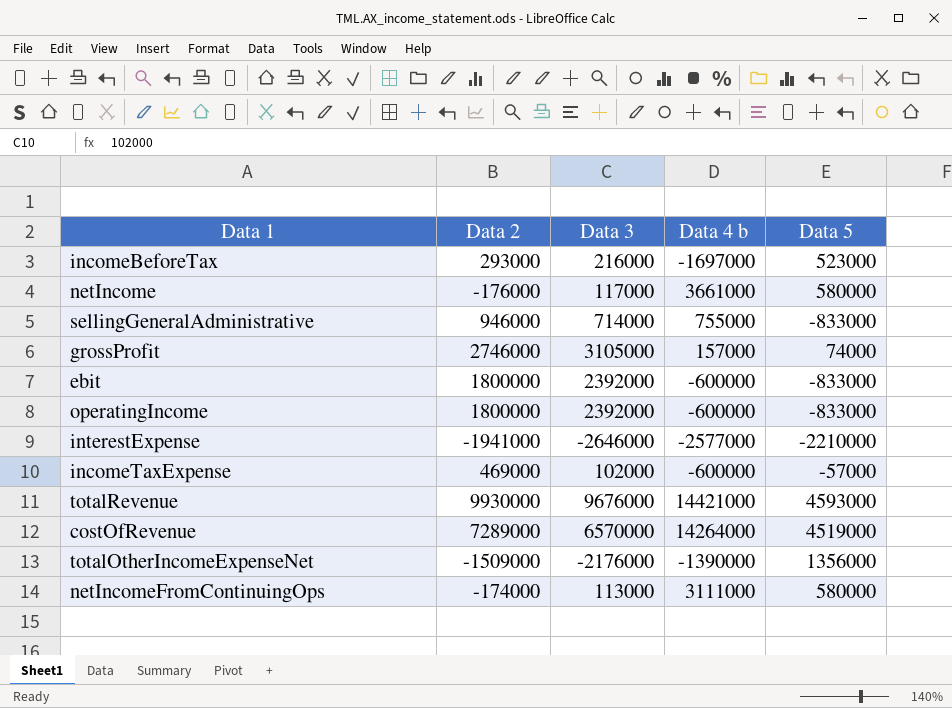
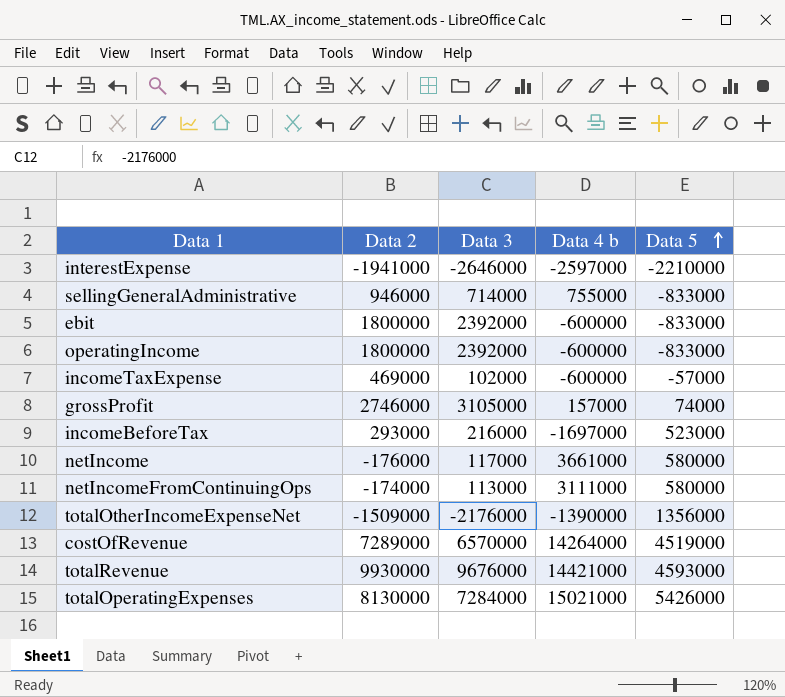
row order: none -> Data 5 ascending
interestExpense | Data 4 b: -2577000 -> -2597000
row totalOperatingExpenses: none -> 8130000 | 7284000 | 15021000 | 5426000

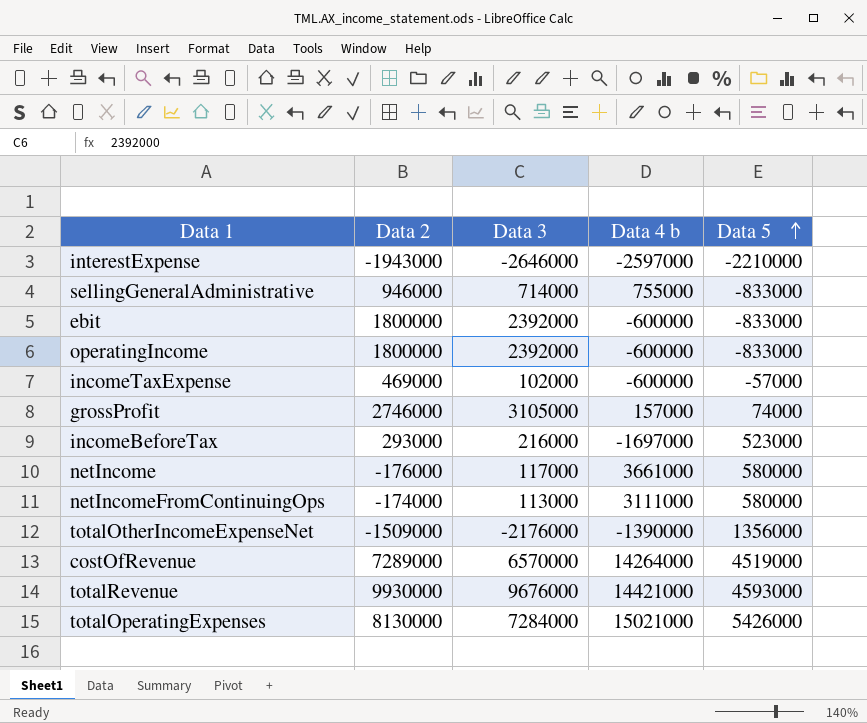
interestExpense | Data 2: -1941000 -> -1943000

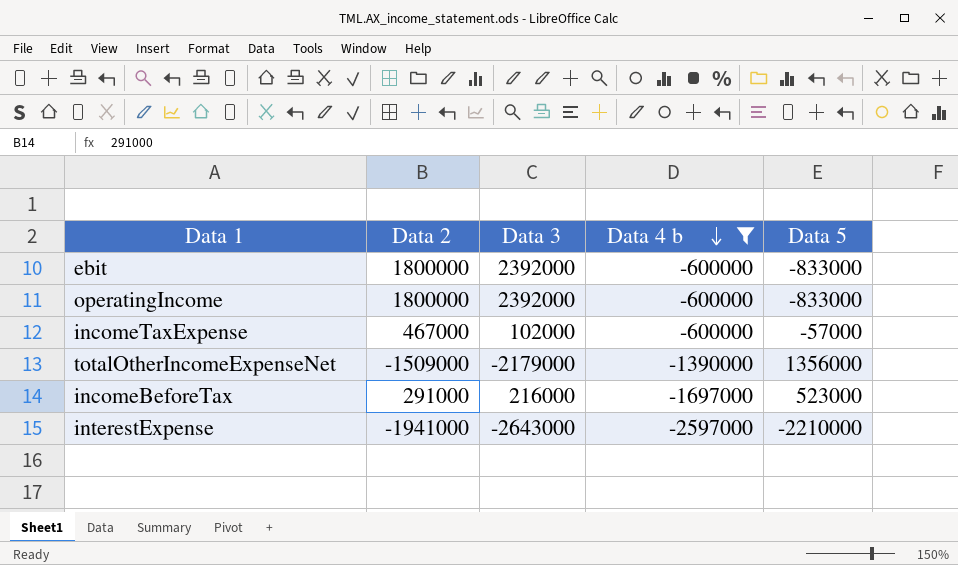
filter: none -> Data 4 b <= -600000
row order: Data 5 ascending -> Data 4 b descending
incomeTaxExpense | Data 2: 469000 -> 467000
totalOtherIncomeExpenseNet | Data 3: -2176000 -> -2179000
incomeBeforeTax | Data 2: 293000 -> 291000
interestExpense | Data 2: -1943000 -> -1941000
interestExpense | Data 3: -2646000 -> -2643000

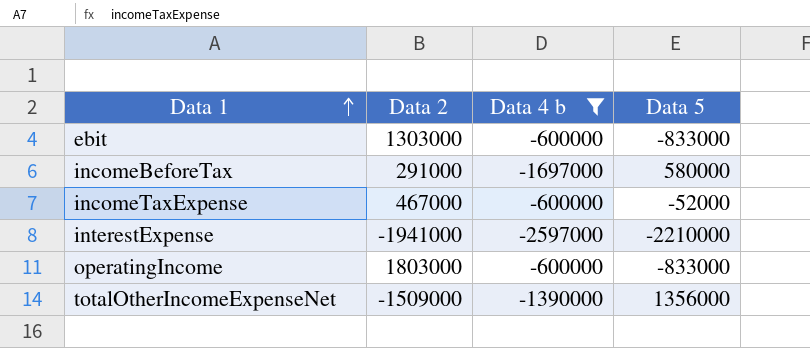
row order: Data 4 b descending -> Data 1 ascending
column Data 3 | position: 3 -> none
ebit | Data 2: 1800000 -> 1303000
incomeBeforeTax | Data 5: 523000 -> 580000
incomeTaxExpense | Data 5: -57000 -> -52000
operatingIncome | Data 2: 1800000 -> 1803000

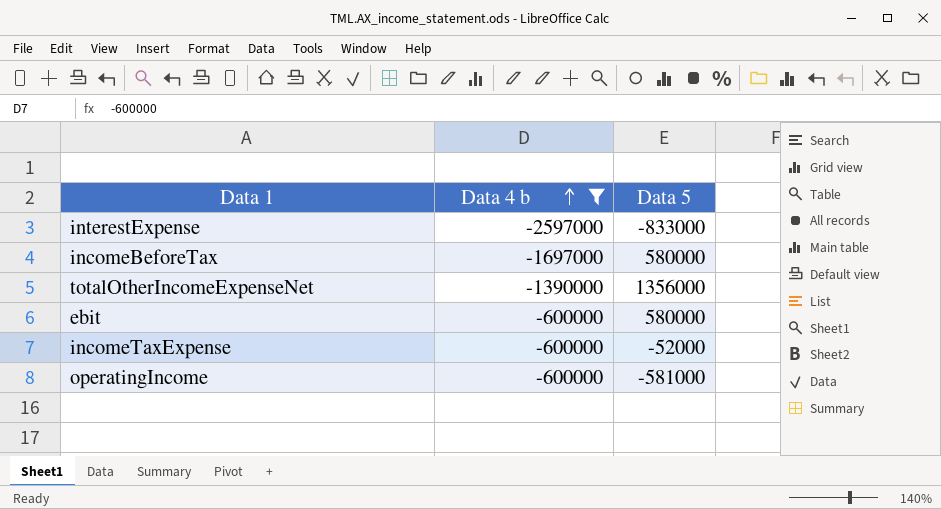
row order: Data 1 ascending -> Data 4 b ascending
column Data 2 | position: 2 -> none
interestExpense | Data 5: -2210000 -> -833000
ebit | Data 5: -833000 -> 580000
operatingIncome | Data 5: -833000 -> -581000

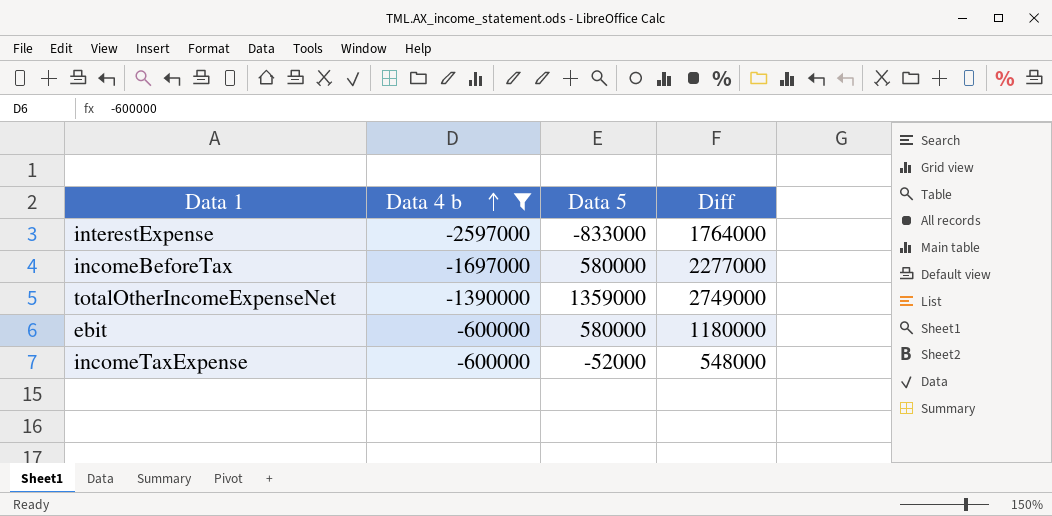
column Diff | formula: none -> [Data 5] - [Data 4 b]
row operatingIncome: -600000 | -581000 -> none
totalOtherIncomeExpenseNet | Data 5: 1356000 -> 1359000

